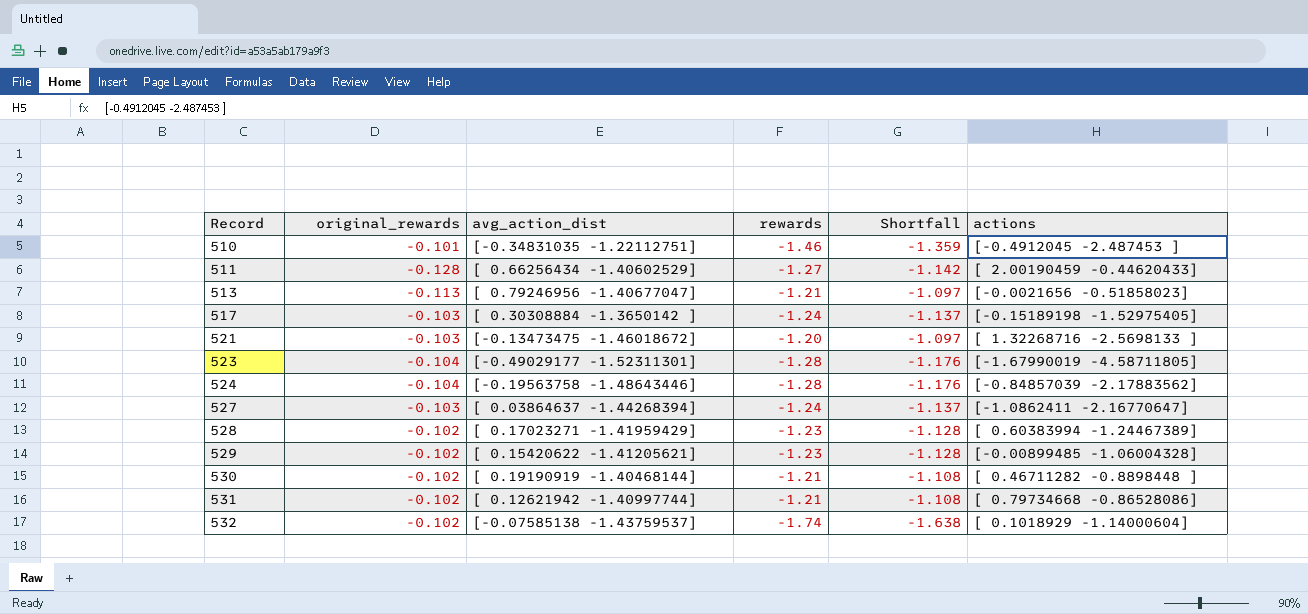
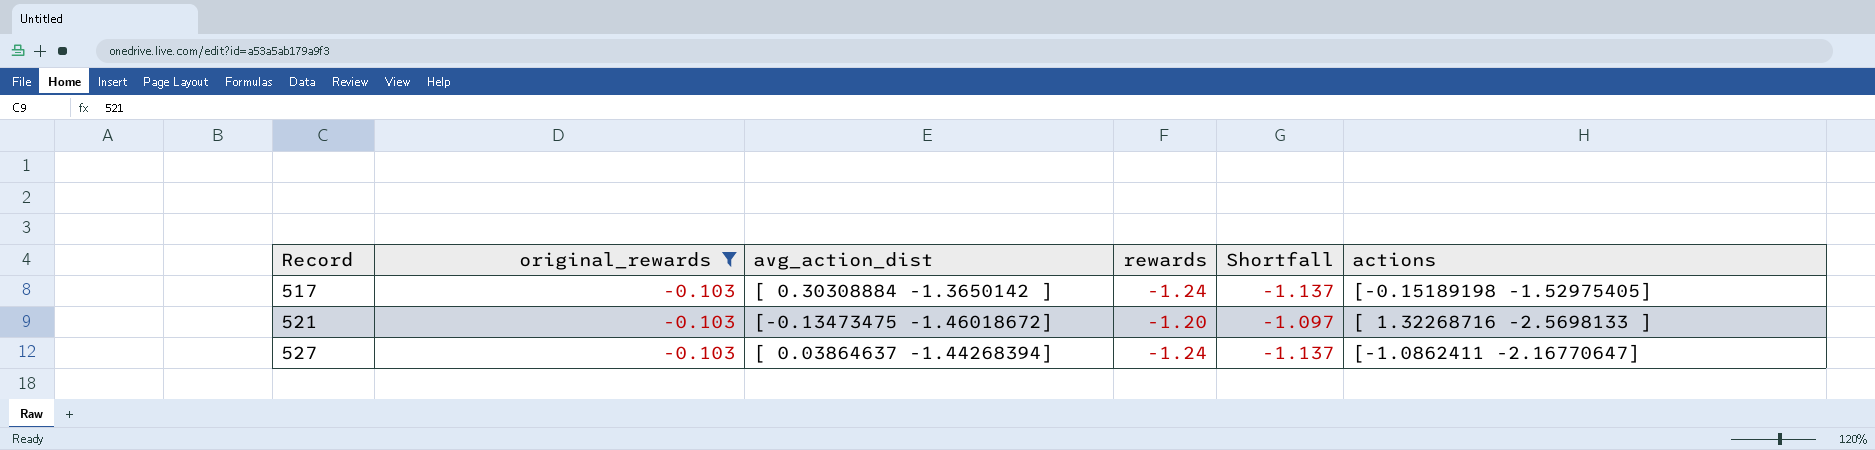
filter: none -> original_rewards = -0.103

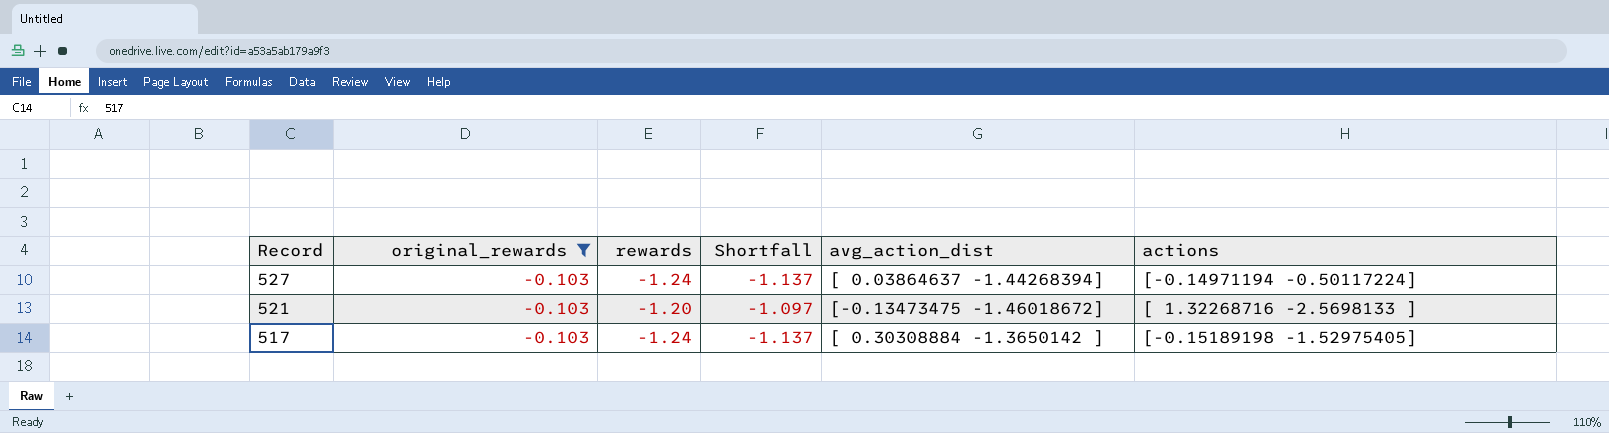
row order: Record ascending -> Record descending
column avg_action_dist | position: 3 -> 5
527 | actions: [-1.0862411 -2.16770647] -> [-0.14971194 -0.50117224]

